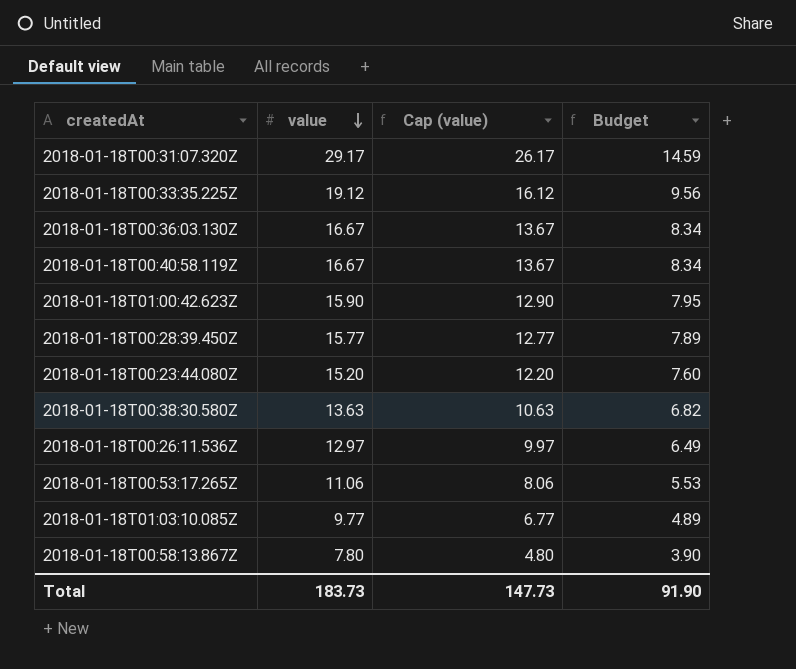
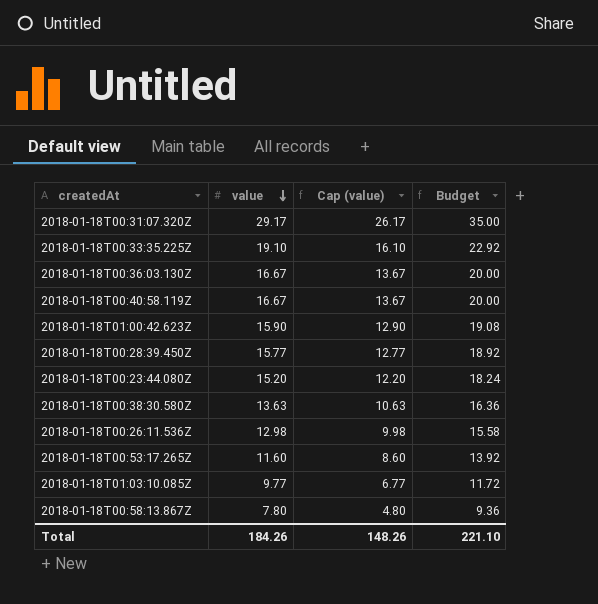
column Budget | formula: [value] * 0.5 -> [value] * 1.2
2018-01-18T00:33:35.225Z | value: 19.12 -> 19.10
2018-01-18T00:33:35.225Z | Cap (value): 16.12 -> 16.10
2018-01-18T00:26:11.536Z | value: 12.97 -> 12.98
2018-01-18T00:26:11.536Z | Cap (value): 9.97 -> 9.98
2018-01-18T00:53:17.265Z | value: 11.06 -> 11.60
2018-01-18T00:53:17.265Z | Cap (value): 8.06 -> 8.60
Total | value: 183.73 -> 184.26
Total | Cap (value): 147.73 -> 148.26
Total | Budget: 91.90 -> 221.10

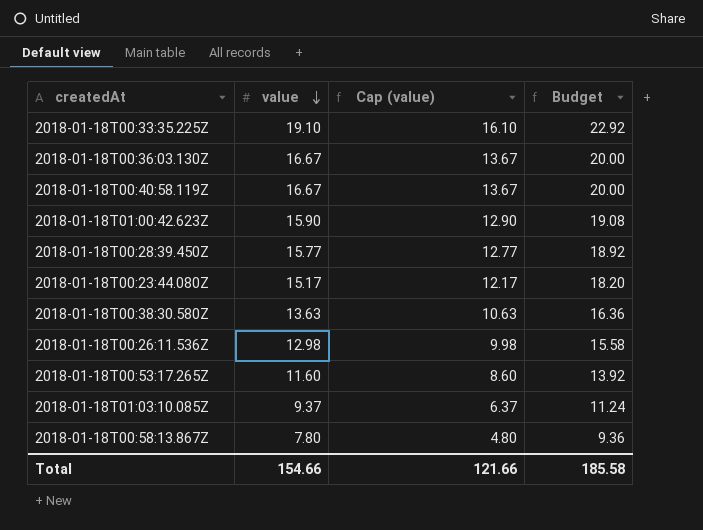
row 2018-01-18T00:31:07.320Z: 29.17 | 26.17 | 35.00 -> none
2018-01-18T00:23:44.080Z | value: 15.20 -> 15.17
2018-01-18T00:23:44.080Z | Cap (value): 12.20 -> 12.17
2018-01-18T00:23:44.080Z | Budget: 18.24 -> 18.20
2018-01-18T01:03:10.085Z | value: 9.77 -> 9.37
2018-01-18T01:03:10.085Z | Cap (value): 6.77 -> 6.37
2018-01-18T01:03:10.085Z | Budget: 11.72 -> 11.24
Total | value: 184.26 -> 154.66
Total | Cap (value): 148.26 -> 121.66
Total | Budget: 221.10 -> 185.58

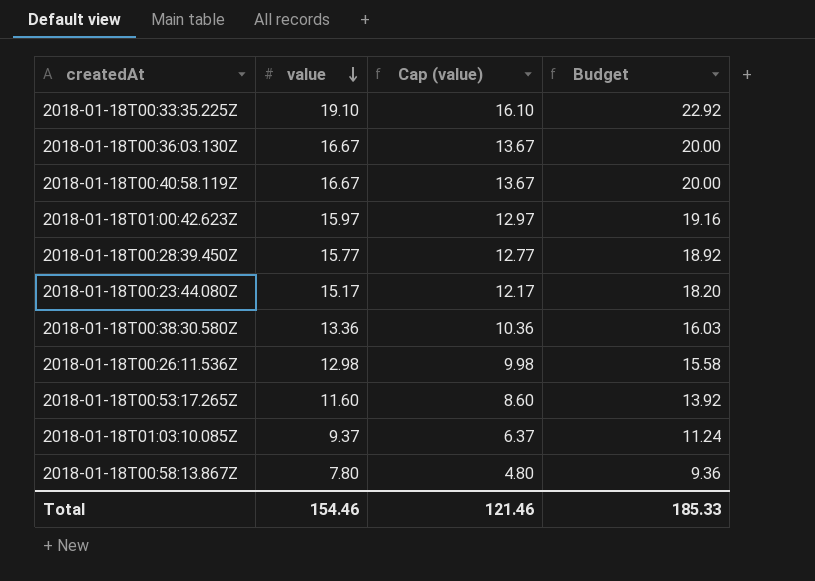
2018-01-18T01:00:42.623Z | value: 15.90 -> 15.97
2018-01-18T01:00:42.623Z | Cap (value): 12.90 -> 12.97
2018-01-18T01:00:42.623Z | Budget: 19.08 -> 19.16
2018-01-18T00:38:30.580Z | value: 13.63 -> 13.36
2018-01-18T00:38:30.580Z | Cap (value): 10.63 -> 10.36
2018-01-18T00:38:30.580Z | Budget: 16.36 -> 16.03
Total | value: 154.66 -> 154.46
Total | Cap (value): 121.66 -> 121.46
Total | Budget: 185.58 -> 185.33

